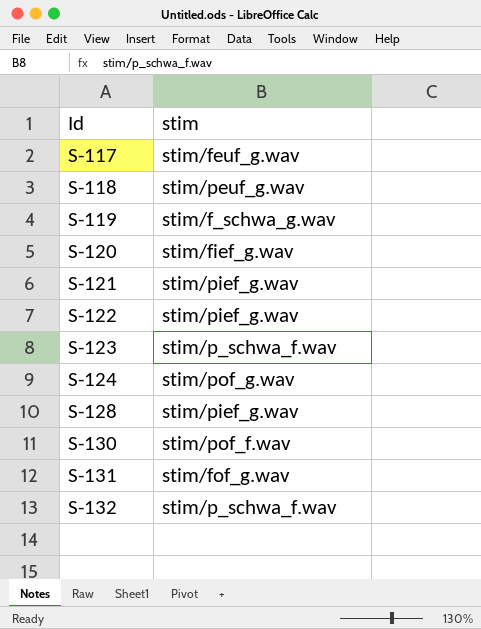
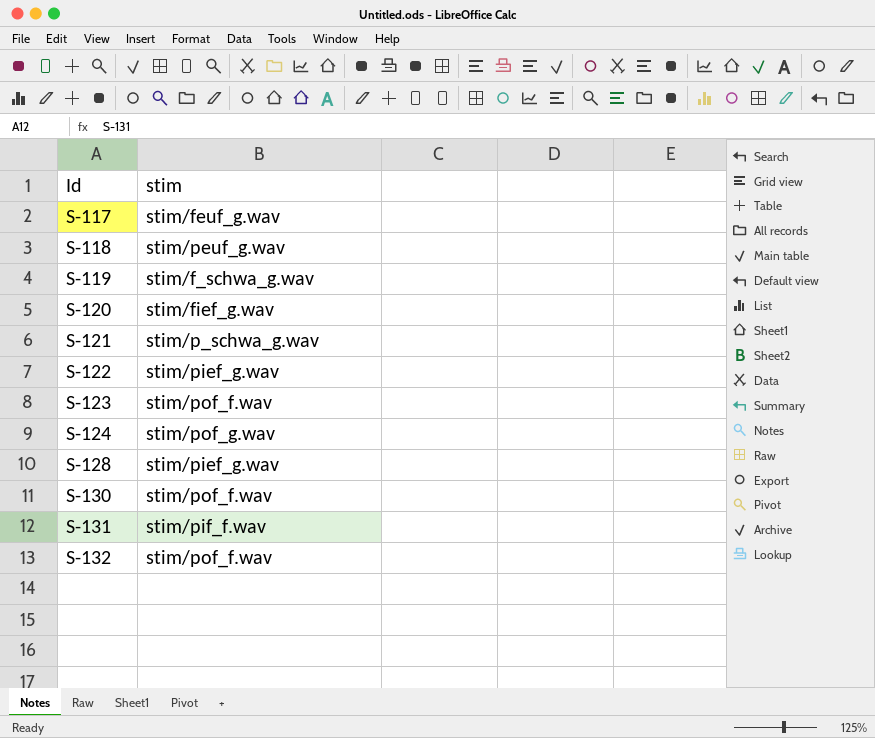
S-121 | stim: stim/pief_g.wav -> stim/p_schwa_g.wav
S-123 | stim: stim/p_schwa_f.wav -> stim/pof_f.wav
S-131 | stim: stim/fof_g.wav -> stim/pif_f.wav
S-132 | stim: stim/p_schwa_f.wav -> stim/pof_f.wav

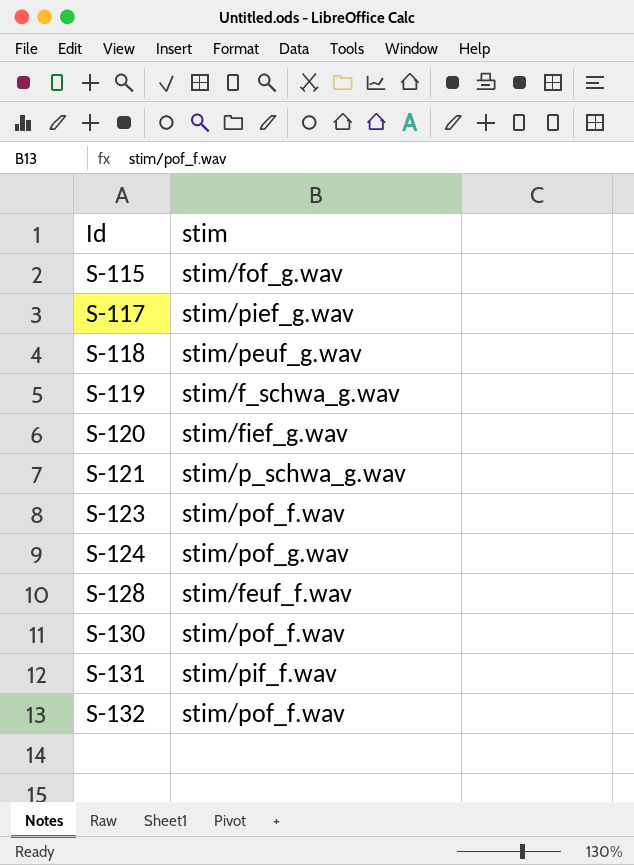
row S-122: stim/pief_g.wav -> none
row S-115: none -> stim/fof_g.wav
S-117 | stim: stim/feuf_g.wav -> stim/pief_g.wav
S-128 | stim: stim/pief_g.wav -> stim/feuf_f.wav

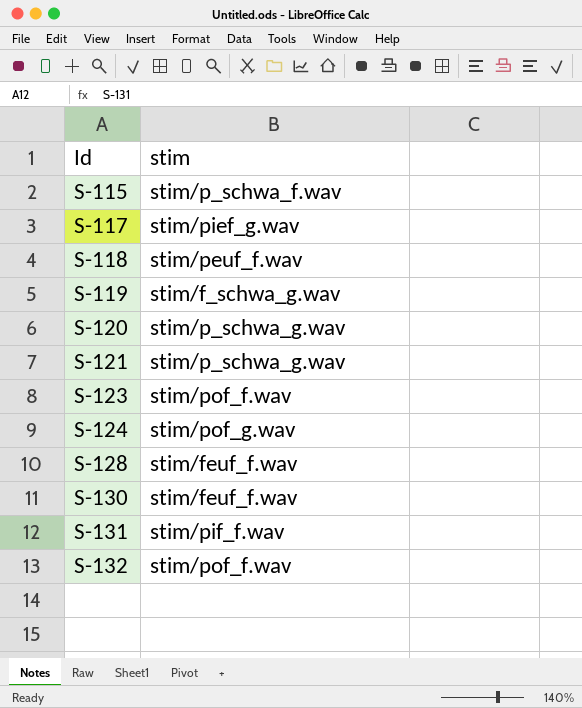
S-115 | stim: stim/fof_g.wav -> stim/p_schwa_f.wav
S-118 | stim: stim/peuf_g.wav -> stim/peuf_f.wav
S-120 | stim: stim/fief_g.wav -> stim/p_schwa_g.wav
S-130 | stim: stim/pof_f.wav -> stim/feuf_f.wav

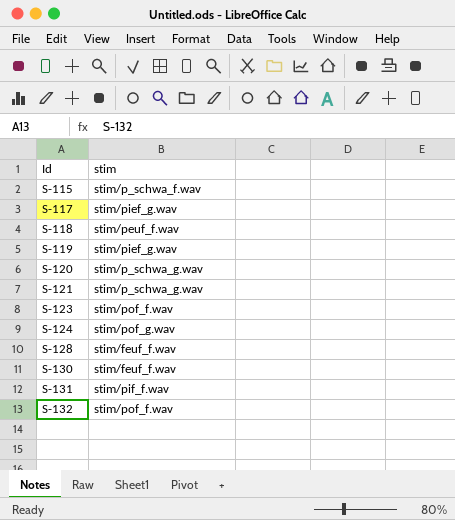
S-119 | stim: stim/f_schwa_g.wav -> stim/pief_g.wav

